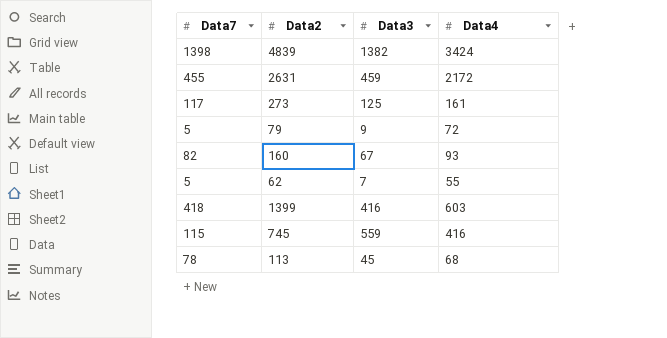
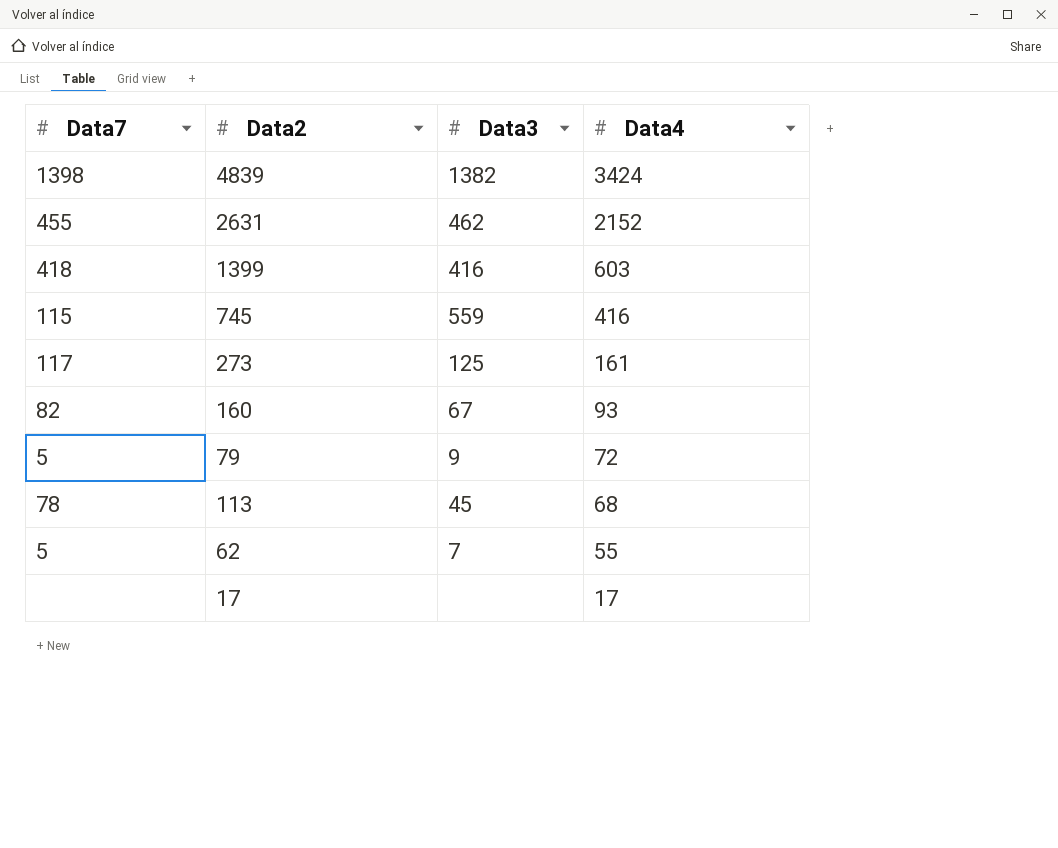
row order: none -> Data4 descending
2631 | Data3: 459 -> 462
2631 | Data4: 2172 -> 2152
row 17: none -> none | none | 17

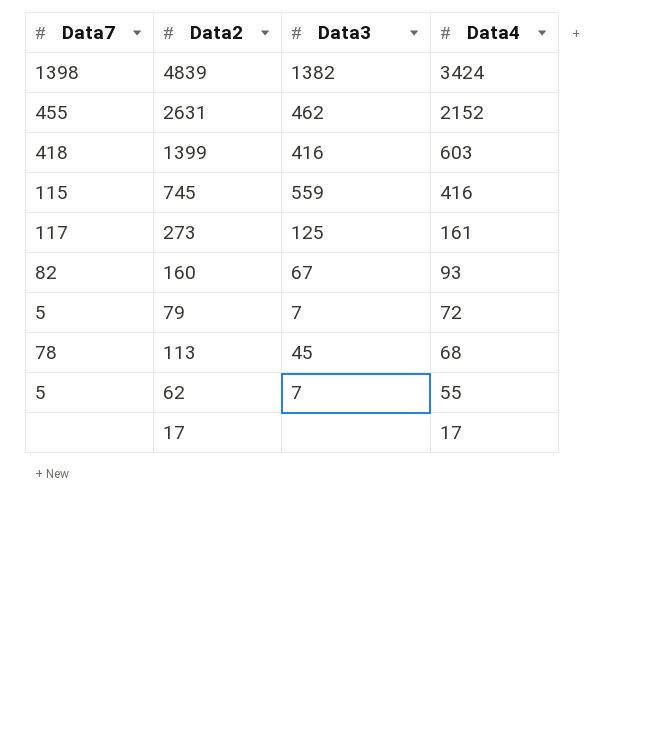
79 | Data3: 9 -> 7

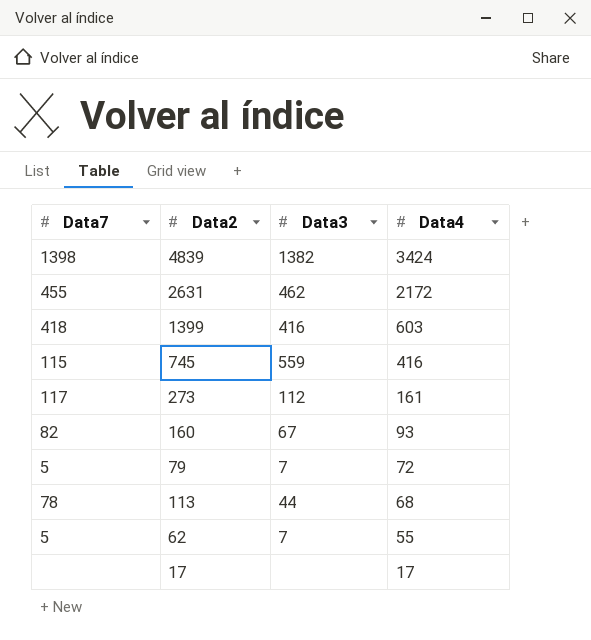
2631 | Data4: 2152 -> 2172
273 | Data3: 125 -> 112
113 | Data3: 45 -> 44

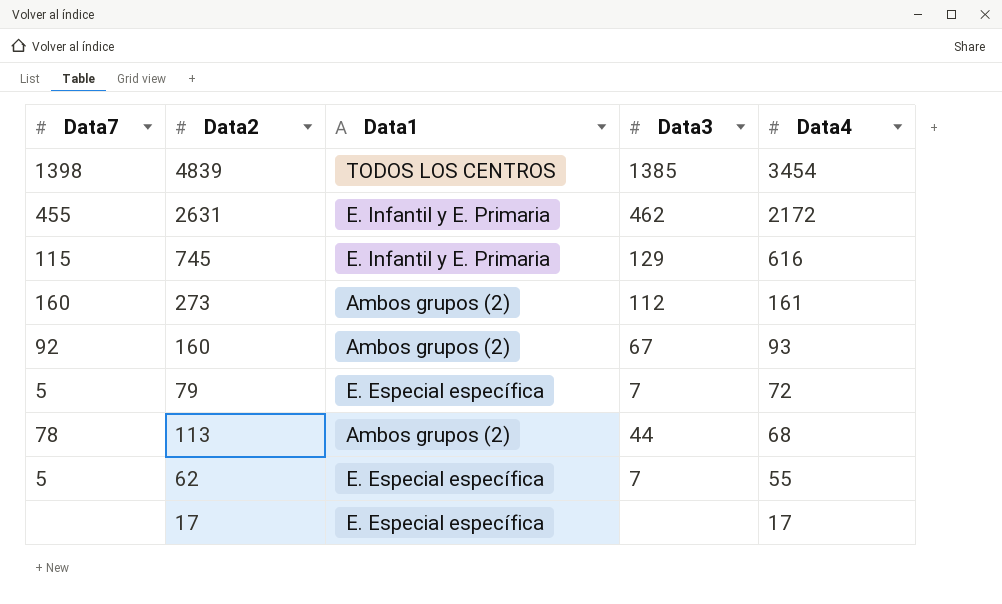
column Data1 | position: none -> 3
row 1399: 418 | 416 | 603 -> none
4839 | Data3: 1382 -> 1385
4839 | Data4: 3424 -> 3454
745 | Data3: 559 -> 129
745 | Data4: 416 -> 616
273 | Data7: 117 -> 160
160 | Data7: 82 -> 92

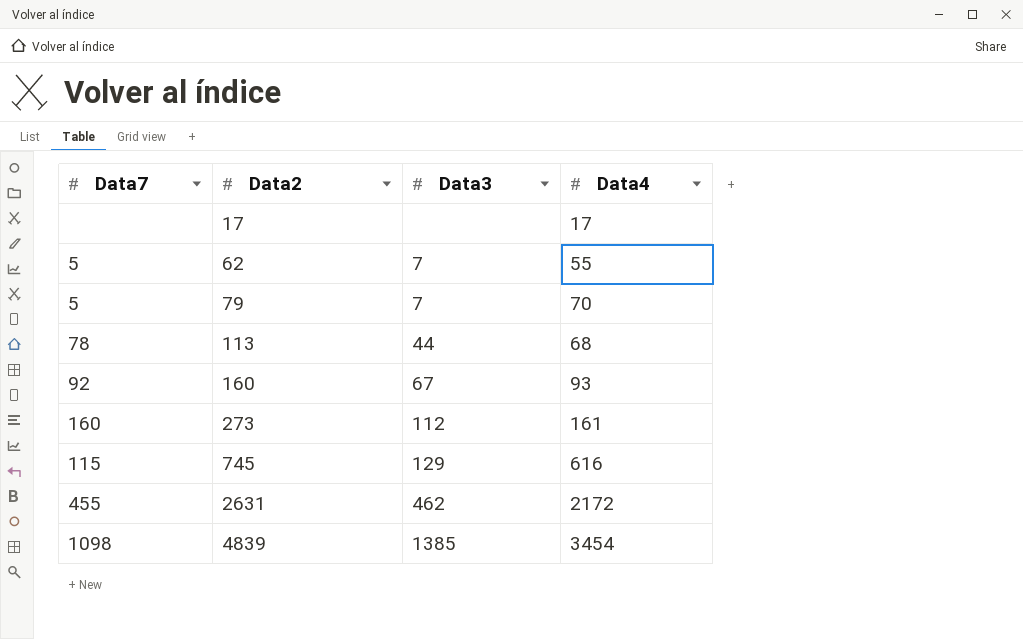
row order: Data4 descending -> Data2 ascending
column Data1 | position: 3 -> none
79 | Data4: 72 -> 70
4839 | Data7: 1398 -> 1098

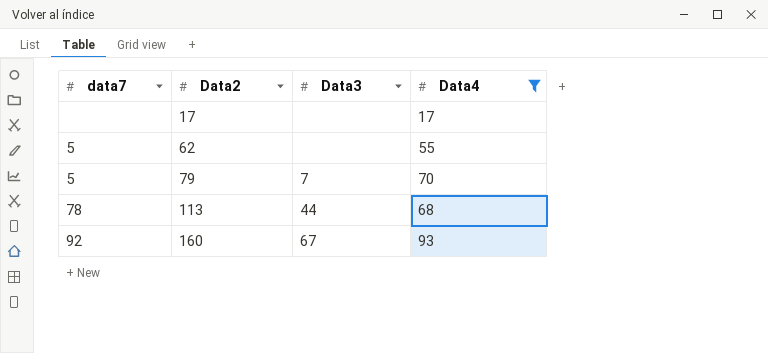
filter: none -> Data4 <= 93
column name: Data7 -> data7
62 | Data3: 7 -> none

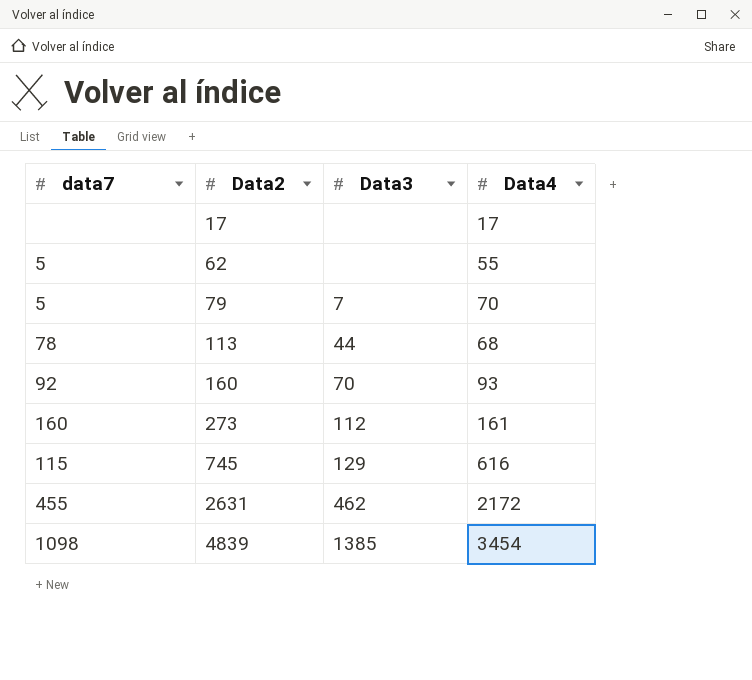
filter: Data4 <= 93 -> none
160 | Data3: 67 -> 70

